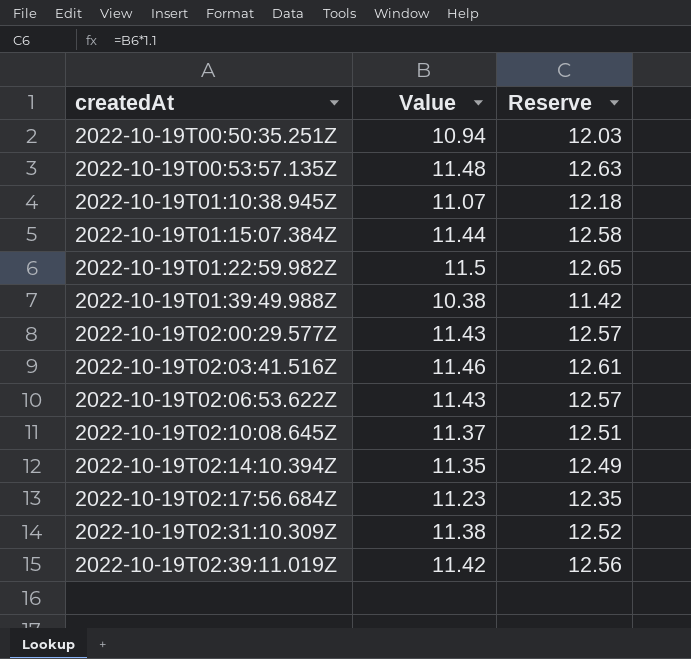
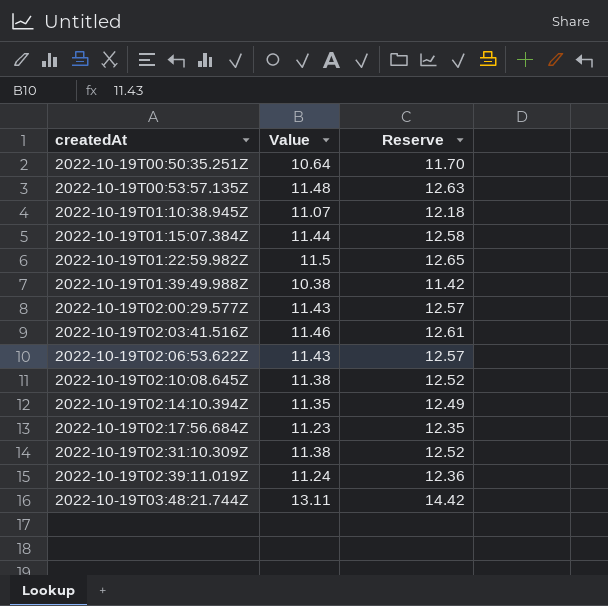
2022-10-19T00:50:35.251Z | Value: 10.94 -> 10.64
2022-10-19T00:50:35.251Z | Reserve: 12.03 -> 11.70
2022-10-19T02:10:08.645Z | Value: 11.37 -> 11.38
2022-10-19T02:10:08.645Z | Reserve: 12.51 -> 12.52
2022-10-19T02:39:11.019Z | Value: 11.42 -> 11.24
2022-10-19T02:39:11.019Z | Reserve: 12.56 -> 12.36
row 2022-10-19T03:48:21.744Z: none -> 13.11 | 14.42

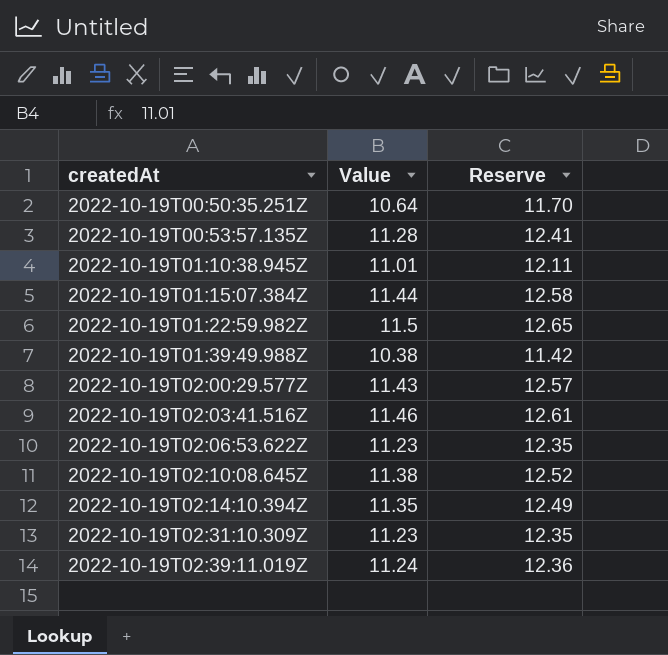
row 2022-10-19T02:17:56.684Z: 11.23 | 12.35 -> none
row 2022-10-19T03:48:21.744Z: 13.11 | 14.42 -> none
2022-10-19T00:53:57.135Z | Value: 11.48 -> 11.28
2022-10-19T00:53:57.135Z | Reserve: 12.63 -> 12.41
2022-10-19T01:10:38.945Z | Value: 11.07 -> 11.01
2022-10-19T01:10:38.945Z | Reserve: 12.18 -> 12.11
2022-10-19T02:06:53.622Z | Value: 11.43 -> 11.23
2022-10-19T02:06:53.622Z | Reserve: 12.57 -> 12.35
2022-10-19T02:31:10.309Z | Value: 11.38 -> 11.23
2022-10-19T02:31:10.309Z | Reserve: 12.52 -> 12.35

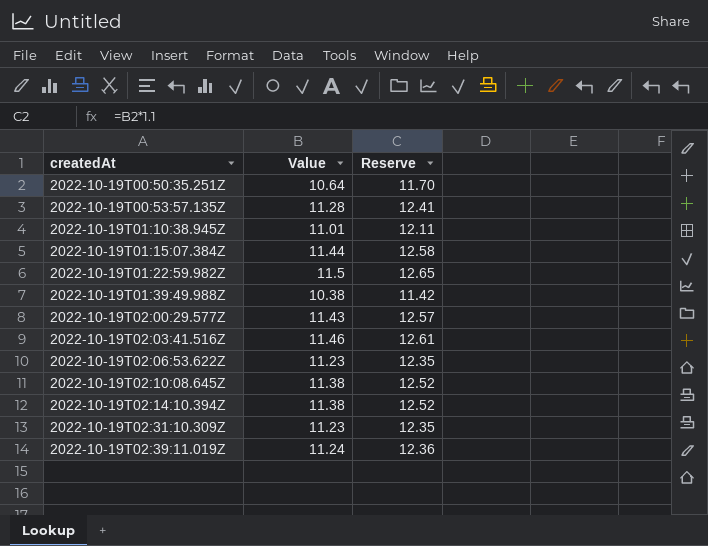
2022-10-19T02:14:10.394Z | Value: 11.35 -> 11.38
2022-10-19T02:14:10.394Z | Reserve: 12.49 -> 12.52

